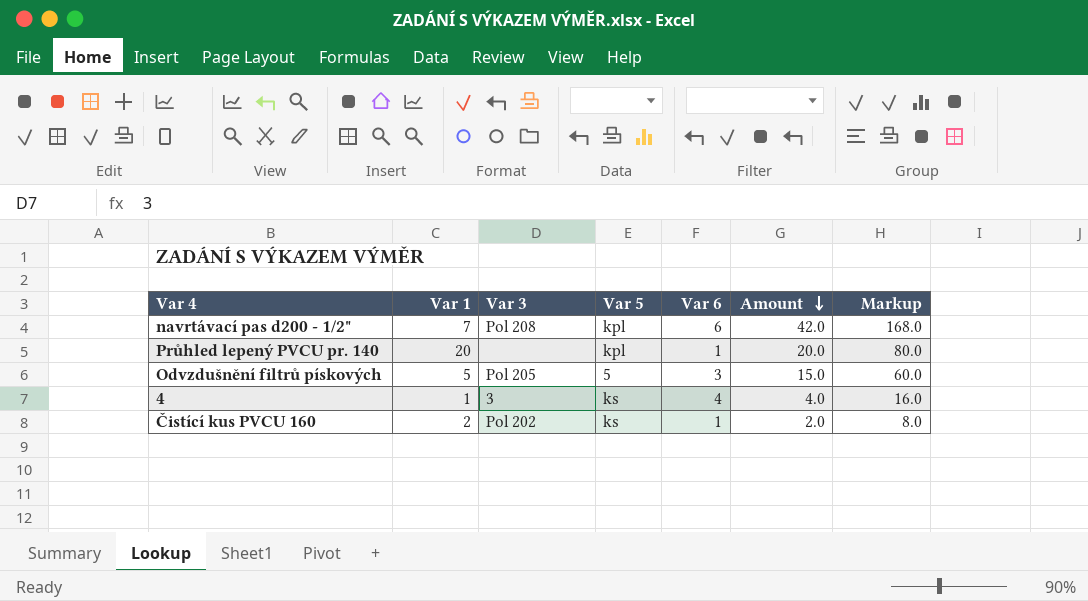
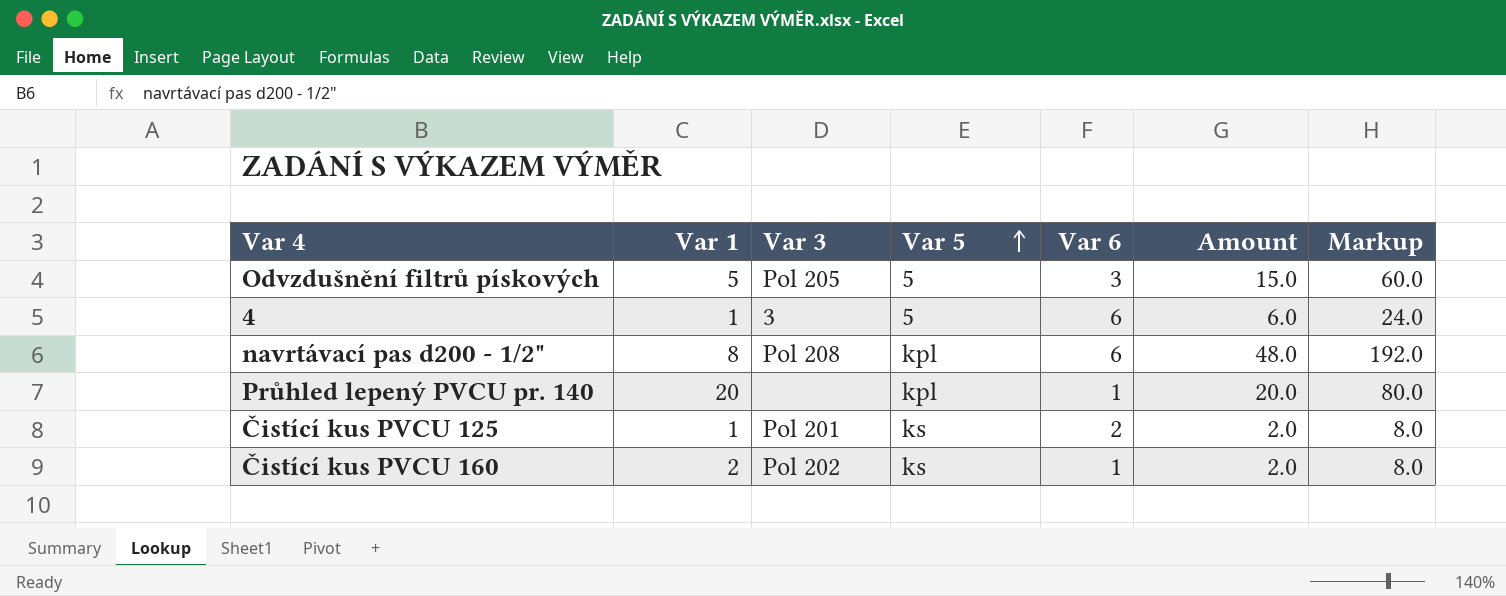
row order: Amount descending -> Var 5 ascending
4 | Var 5: ks -> 5
4 | Var 6: 4 -> 6
4 | Amount: 4.0 -> 6.0
4 | Markup: 16.0 -> 24.0
navrtávací pas d200 - 1/2" | Var 1: 7 -> 8
navrtávací pas d200 - 1/2" | Amount: 42.0 -> 48.0
navrtávací pas d200 - 1/2" | Markup: 168.0 -> 192.0
row Čistící kus PVCU 125: none -> 1 | Pol 201 | ks | 2 | 2.0 | 8.0

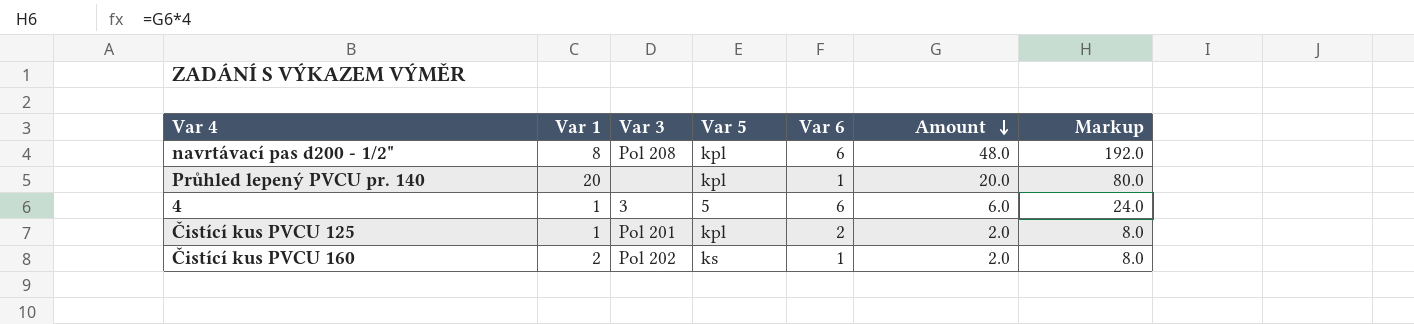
row order: Var 5 ascending -> Amount descending
row Odvzdušnění filtrů pískových: 5 | Pol 205 | 5 | 3 | 15.0 | 60.0 -> none
Čistící kus PVCU 125 | Var 5: ks -> kpl

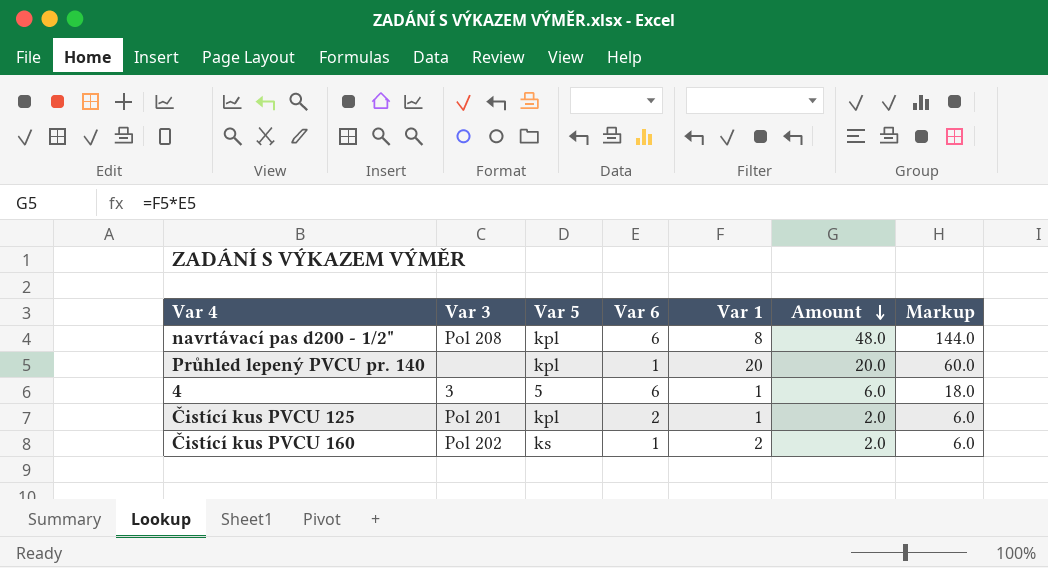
column Var 1 | position: 2 -> 5
column Markup | formula: [Amount] * 4 -> [Amount] * 3

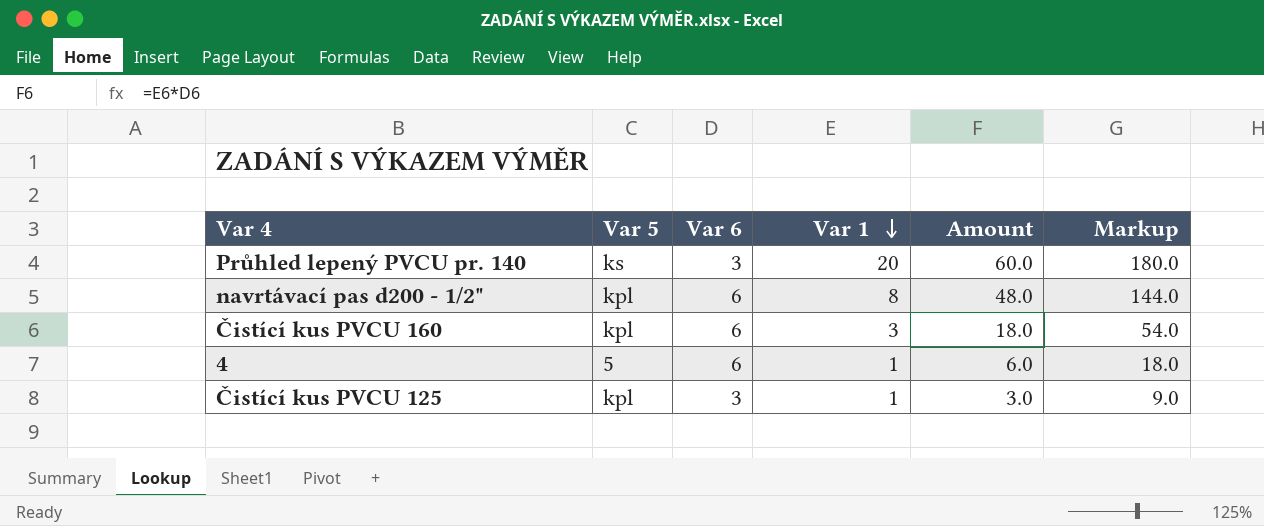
row order: Amount descending -> Var 1 descending
column Var 3 | position: 2 -> none
Průhled lepený PVCU pr. 140 | Var 5: kpl -> ks
Průhled lepený PVCU pr. 140 | Var 6: 1 -> 3
Průhled lepený PVCU pr. 140 | Amount: 20.0 -> 60.0
Průhled lepený PVCU pr. 140 | Markup: 60.0 -> 180.0
Čistící kus PVCU 160 | Var 5: ks -> kpl
Čistící kus PVCU 160 | Var 6: 1 -> 6
Čistící kus PVCU 160 | Var 1: 2 -> 3
Čistící kus PVCU 160 | Amount: 2.0 -> 18.0
Čistící kus PVCU 160 | Markup: 6.0 -> 54.0
Čistící kus PVCU 125 | Var 6: 2 -> 3
Čistící kus PVCU 125 | Amount: 2.0 -> 3.0
Čistící kus PVCU 125 | Markup: 6.0 -> 9.0

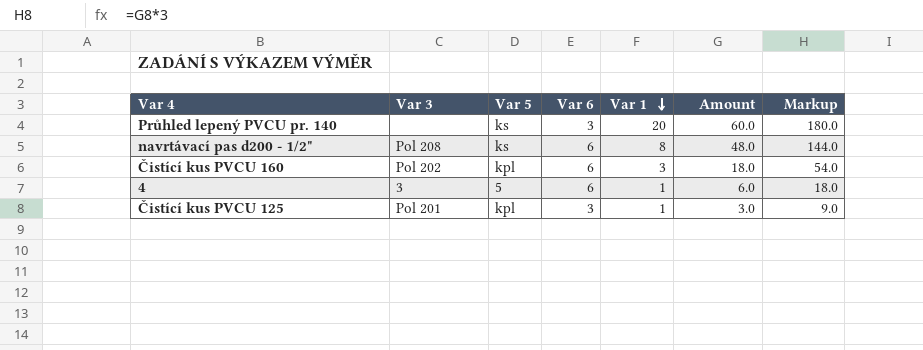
column Var 3 | position: none -> 2
navrtávací pas d200 - 1/2" | Var 5: kpl -> ks

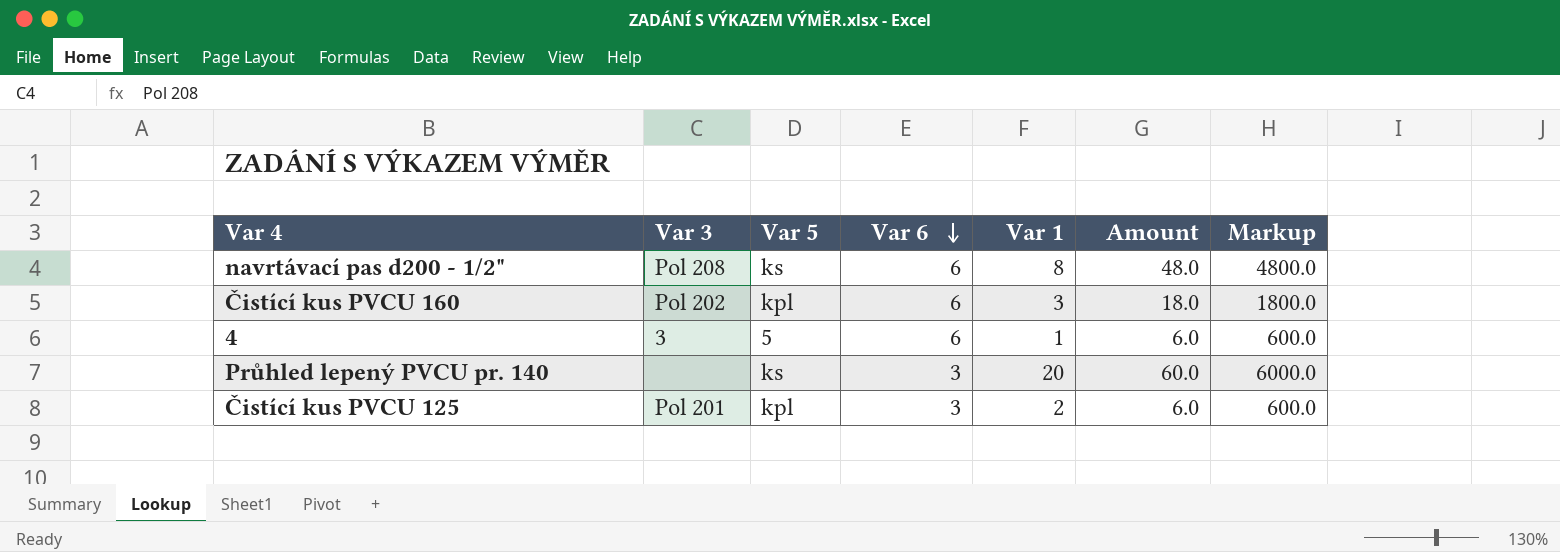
row order: Var 1 descending -> Var 6 descending
column Markup | formula: [Amount] * 3 -> [Amount] * 100
Čistící kus PVCU 125 | Var 1: 1 -> 2
Čistící kus PVCU 125 | Amount: 3.0 -> 6.0

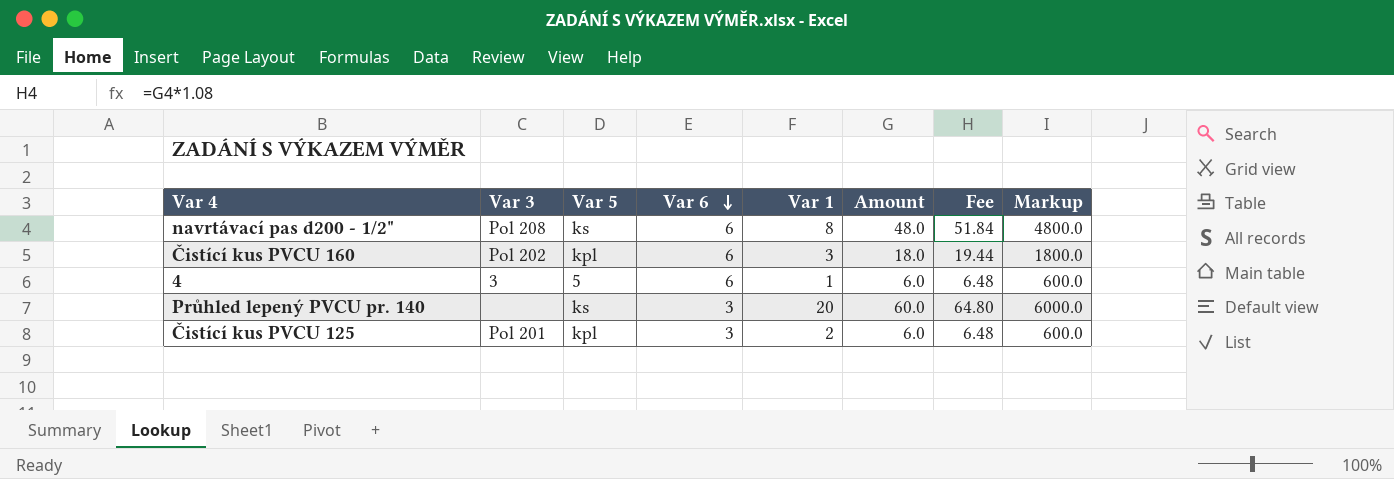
column Fee | formula: none -> [Amount] * 1.08

